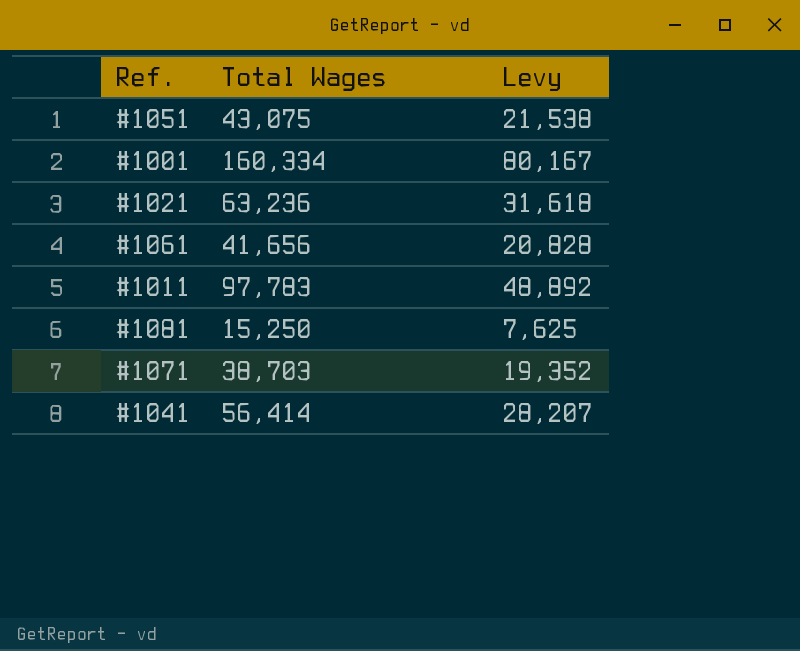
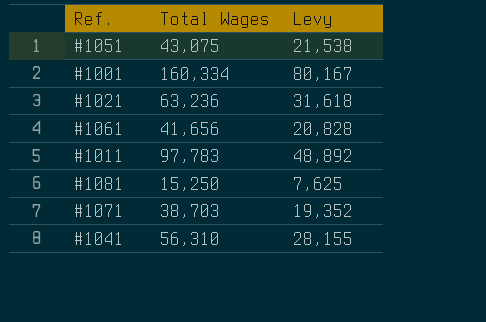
#1041 | Total Wages: 56,414 -> 56,310
#1041 | Levy: 28,207 -> 28,155

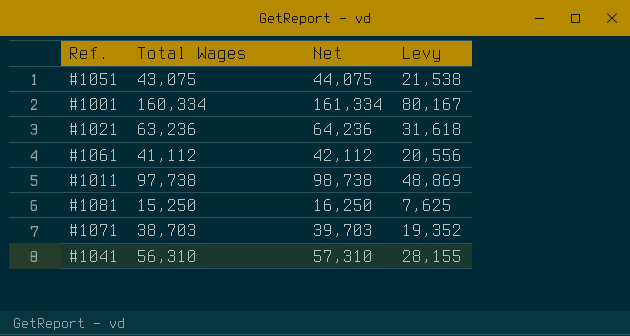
column Net | formula: none -> [Total Wages] + 1000
#1061 | Total Wages: 41,656 -> 41,112
#1061 | Levy: 20,828 -> 20,556
#1011 | Total Wages: 97,783 -> 97,738
#1011 | Levy: 48,892 -> 48,869

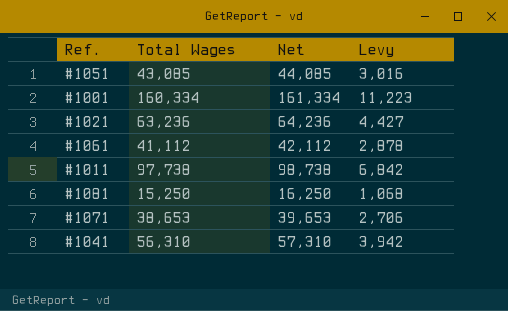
column Levy | formula: [Total Wages] * 0.5 -> [Total Wages] * 0.07
#1051 | Total Wages: 43,075 -> 43,085
#1051 | Net: 44,075 -> 44,085
#1071 | Total Wages: 38,703 -> 38,653
#1071 | Net: 39,703 -> 39,653

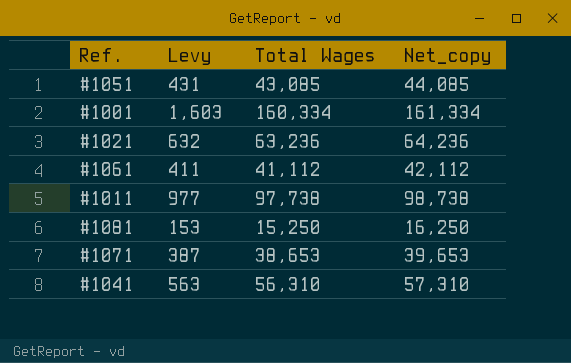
column Levy | formula: [Total Wages] * 0.07 -> [Total Wages] * 0.01
column Levy | position: 4 -> 2
column name: Net -> Net_copy

